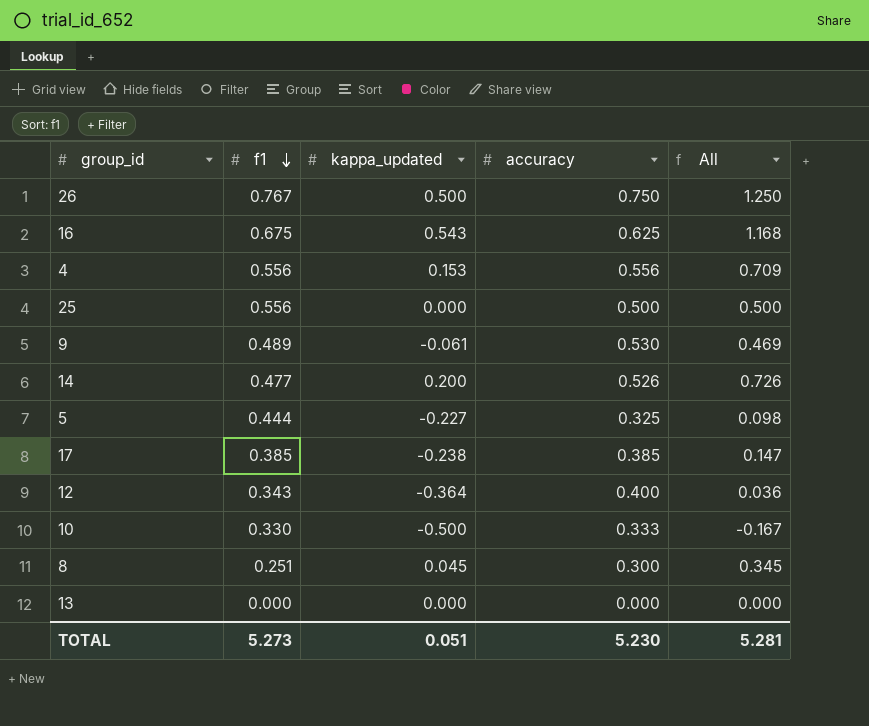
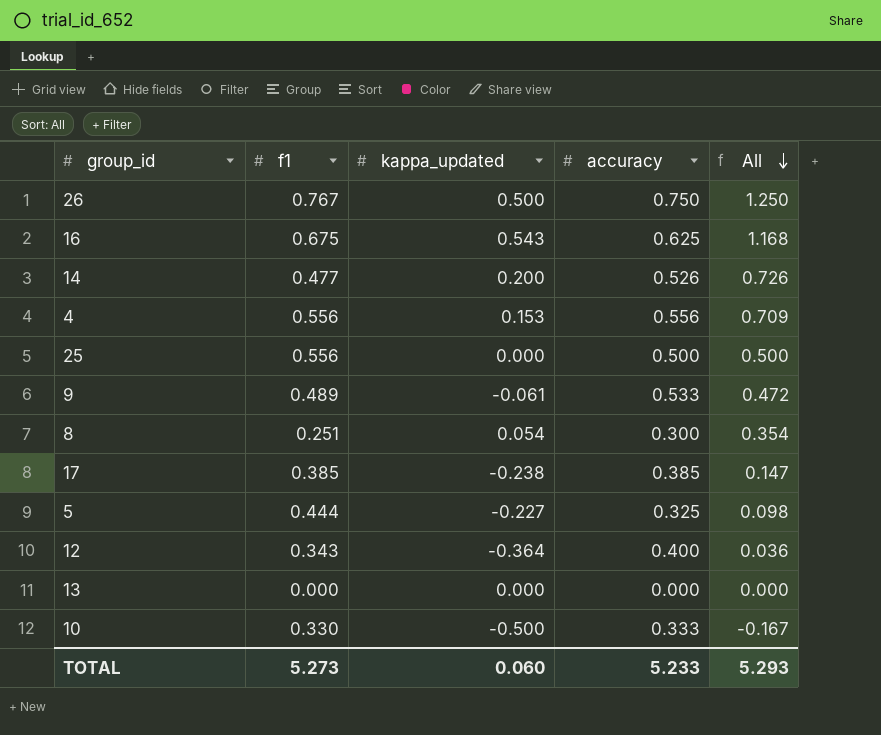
row order: f1 descending -> All descending
9 | accuracy: 0.530 -> 0.533
9 | All: 0.469 -> 0.472
8 | kappa_updated: 0.045 -> 0.054
8 | All: 0.345 -> 0.354
TOTAL | kappa_updated: 0.051 -> 0.060
TOTAL | accuracy: 5.230 -> 5.233
TOTAL | All: 5.281 -> 5.293

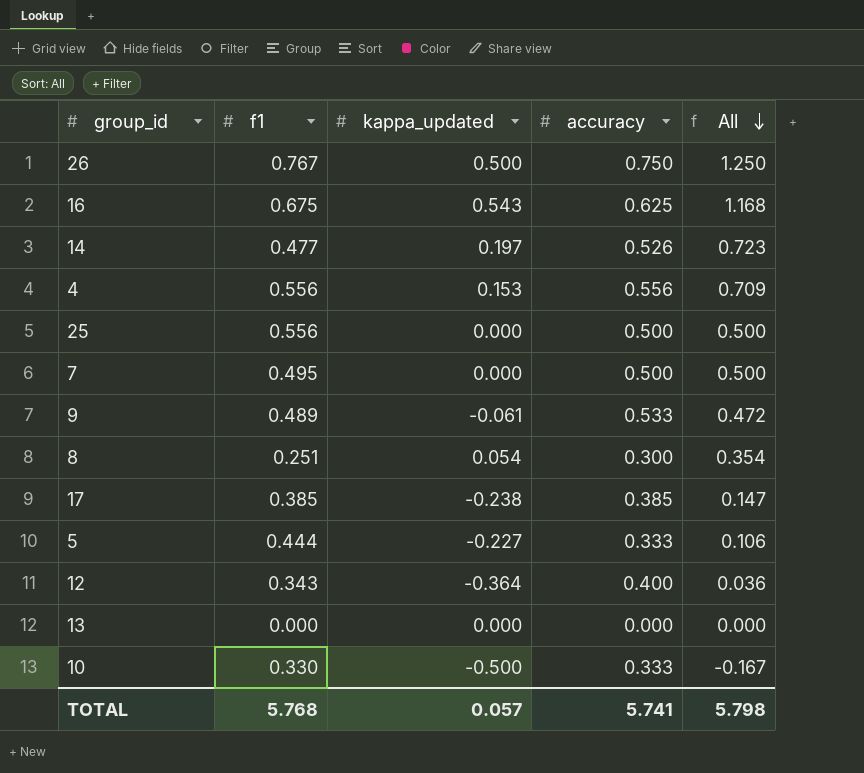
14 | kappa_updated: 0.200 -> 0.197
14 | All: 0.726 -> 0.723
row 7: none -> 0.495 | 0.000 | 0.500 | 0.500
5 | accuracy: 0.325 -> 0.333
5 | All: 0.098 -> 0.106
TOTAL | f1: 5.273 -> 5.768
TOTAL | kappa_updated: 0.060 -> 0.057
TOTAL | accuracy: 5.233 -> 5.741
TOTAL | All: 5.293 -> 5.798

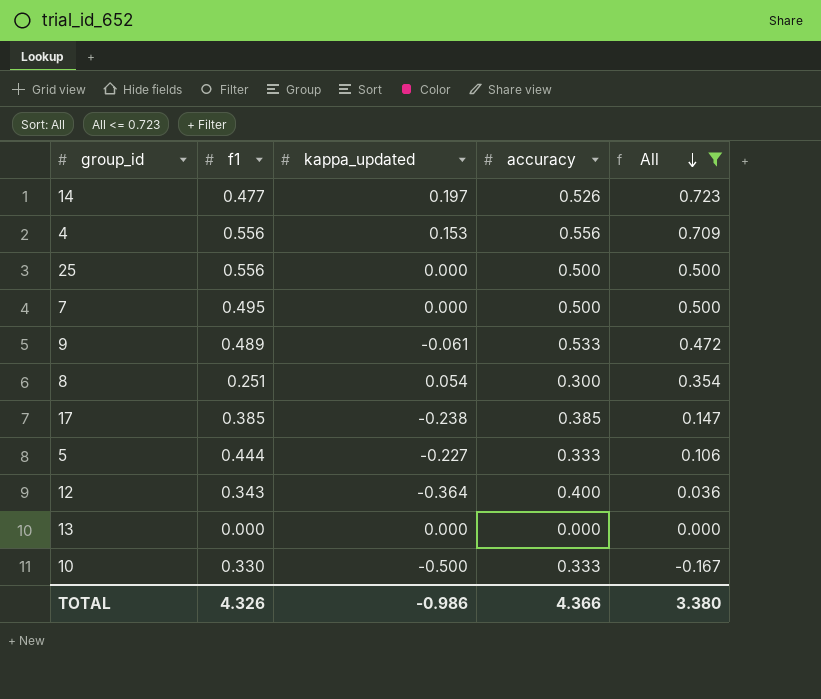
filter: none -> All <= 0.723
TOTAL | f1: 5.768 -> 4.326
TOTAL | kappa_updated: 0.057 -> -0.986
TOTAL | accuracy: 5.741 -> 4.366
TOTAL | All: 5.798 -> 3.380

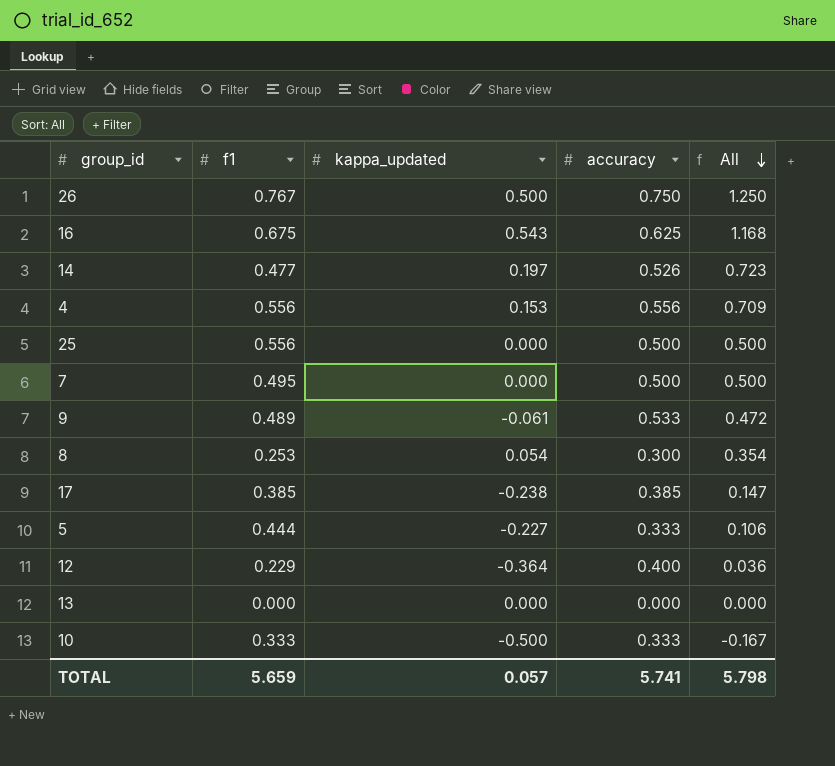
filter: All <= 0.723 -> none
8 | f1: 0.251 -> 0.253
12 | f1: 0.343 -> 0.229
10 | f1: 0.330 -> 0.333
TOTAL | f1: 4.326 -> 5.659
TOTAL | kappa_updated: -0.986 -> 0.057
TOTAL | accuracy: 4.366 -> 5.741
TOTAL | All: 3.380 -> 5.798

